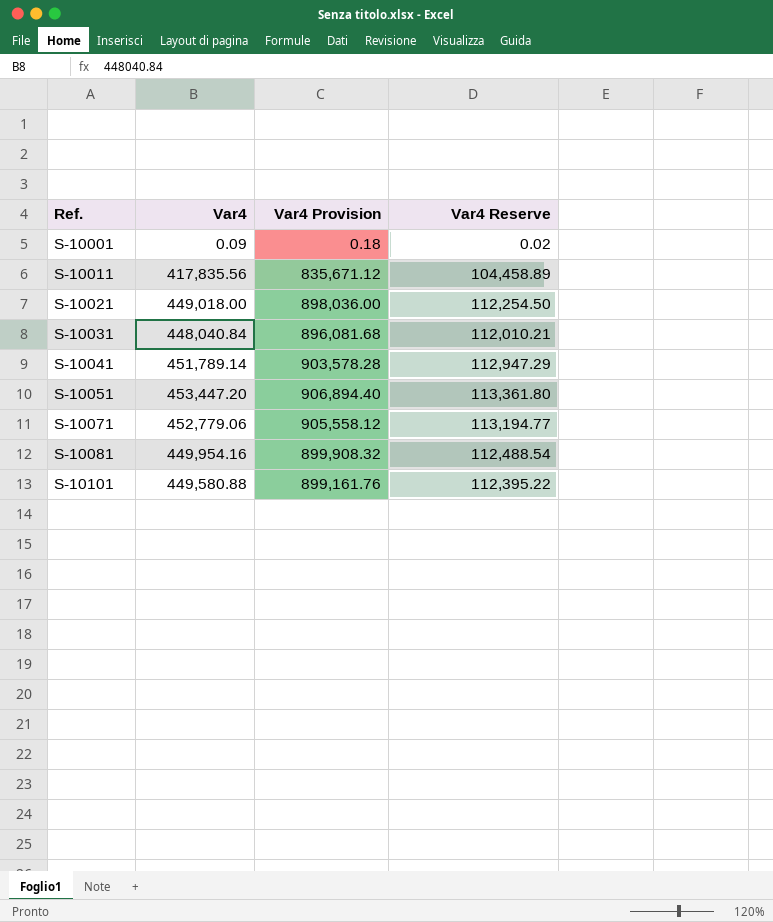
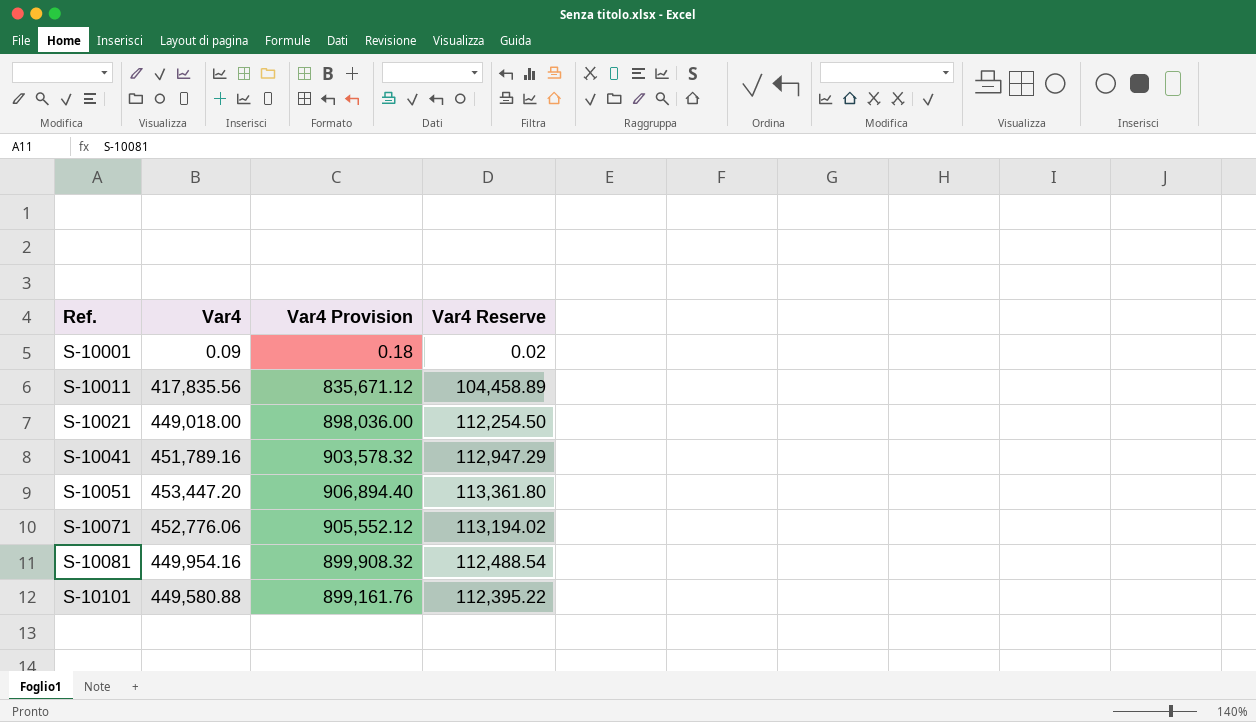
row S-10031: 448,040.84 | 896,081.68 | 112,010.21 -> none
S-10041 | Var4: 451,789.14 -> 451,789.16
S-10041 | Var4 Provision: 903,578.28 -> 903,578.32
S-10071 | Var4: 452,779.06 -> 452,776.06
S-10071 | Var4 Provision: 905,558.12 -> 905,552.12
S-10071 | Var4 Reserve: 113,194.77 -> 113,194.02

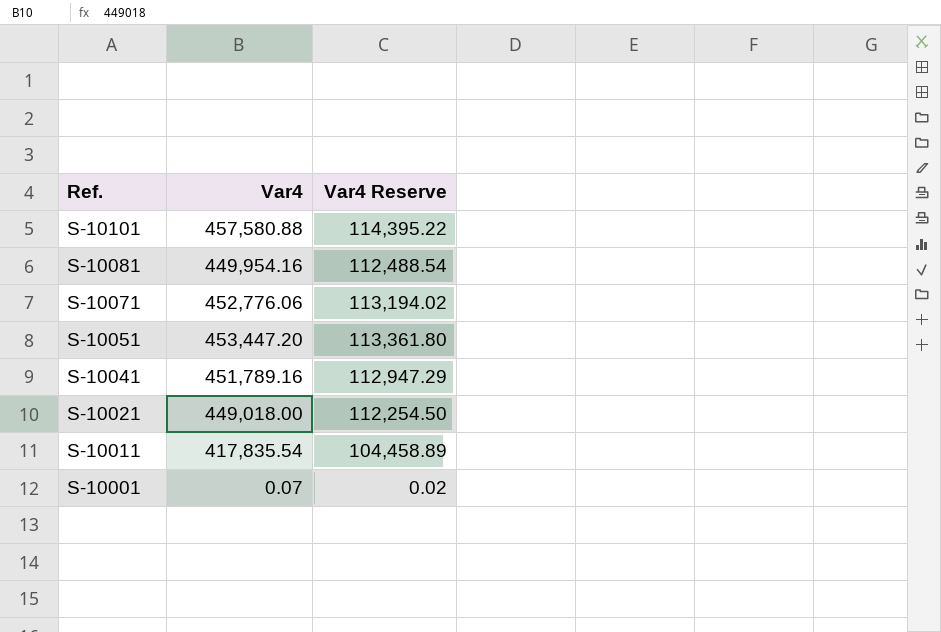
row order: Ref. ascending -> Ref. descending
column Var4 Provision | formula: [Var4] * 2 -> none
S-10101 | Var4: 449,580.88 -> 457,580.88
S-10101 | Var4 Reserve: 112,395.22 -> 114,395.22
S-10011 | Var4: 417,835.56 -> 417,835.54
S-10001 | Var4: 0.09 -> 0.07

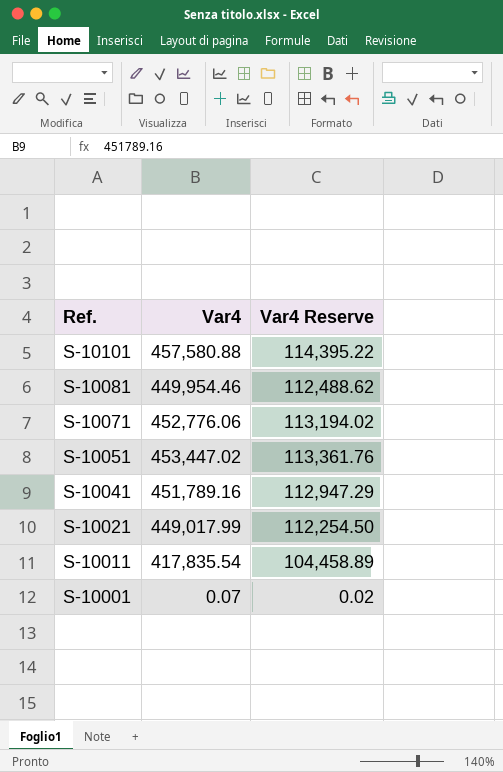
S-10081 | Var4: 449,954.16 -> 449,954.46
S-10081 | Var4 Reserve: 112,488.54 -> 112,488.62
S-10051 | Var4: 453,447.20 -> 453,447.02
S-10051 | Var4 Reserve: 113,361.80 -> 113,361.76
S-10021 | Var4: 449,018.00 -> 449,017.99

